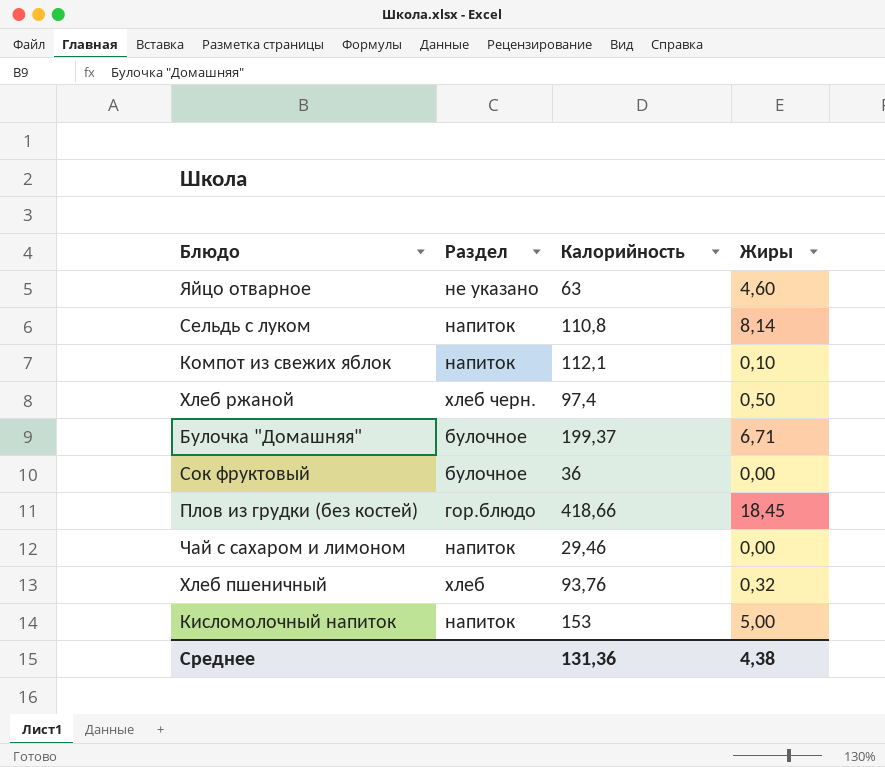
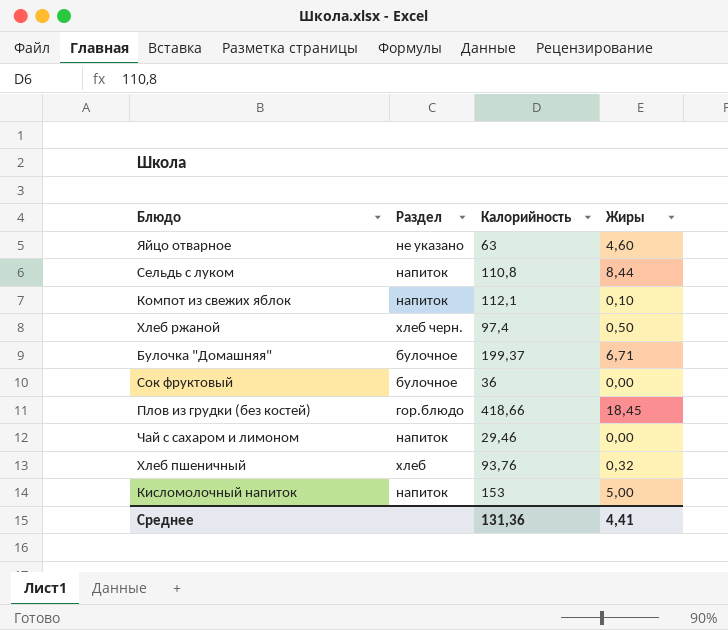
Сельдь с луком | Жиры: 8,14 -> 8,44
Среднее | Жиры: 4,38 -> 4,41

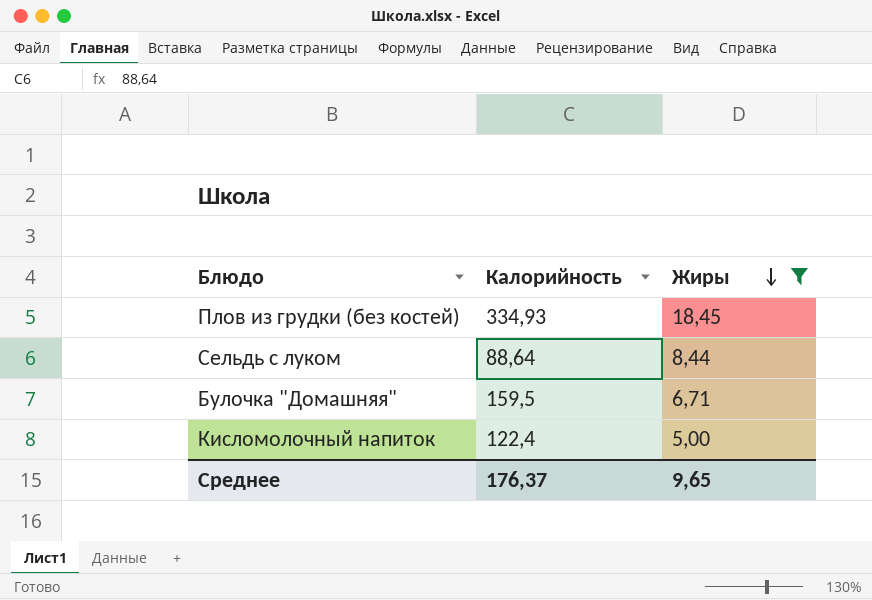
filter: none -> Жиры >= 5,00
row order: none -> Жиры descending
column Раздел | position: 2 -> none
Плов из грудки (без костей) | Калорийность: 418,66 -> 334,93
Сельдь с луком | Калорийность: 110,8 -> 88,64
Булочка "Домашняя" | Калорийность: 199,37 -> 159,5
Кисломолочный напиток | Калорийность: 153 -> 122,4
Среднее | Калорийность: 131,36 -> 176,37
Среднее | Жиры: 4,41 -> 9,65

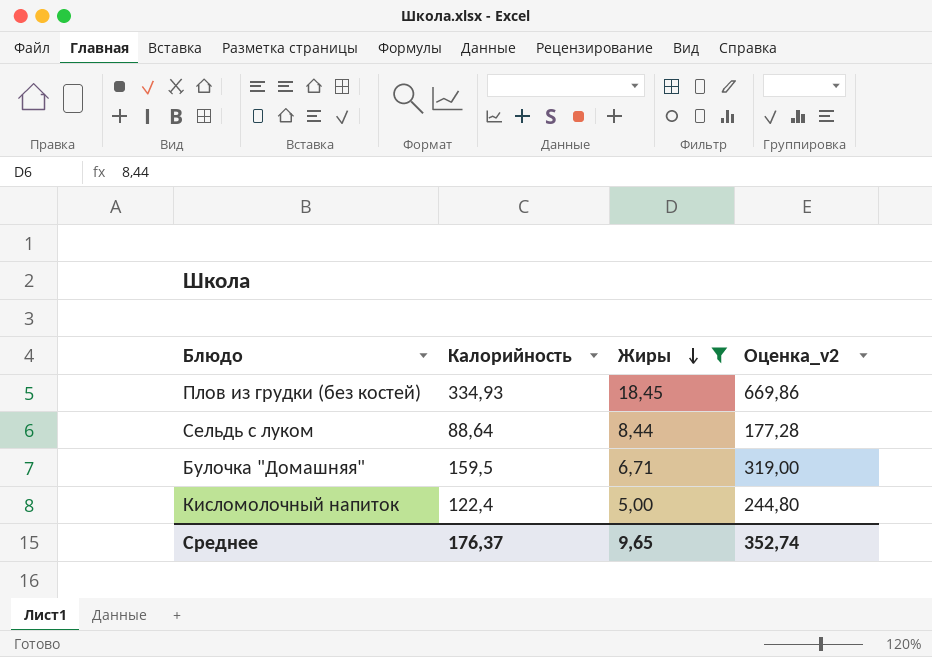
column Оценка_v2 | formula: none -> [Калорийность] * 2

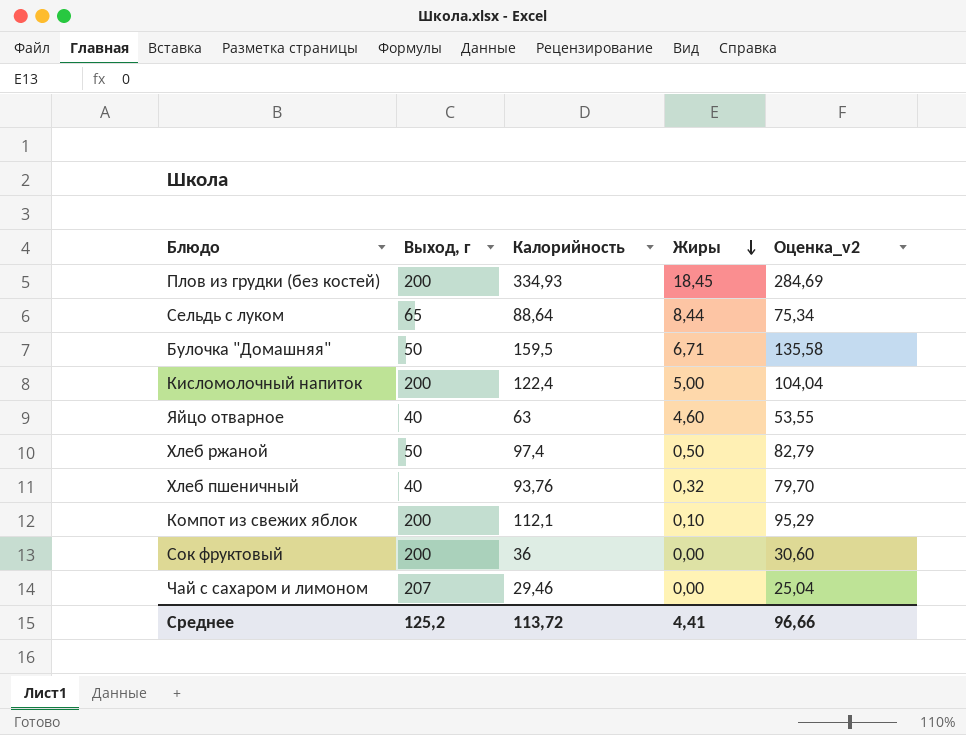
filter: Жиры >= 5,00 -> none
column Выход, г | position: none -> 2
column Оценка_v2 | formula: [Калорийность] * 2 -> [Калорийность] * 0,85
Среднее | Калорийность: 176,37 -> 113,72
Среднее | Жиры: 9,65 -> 4,41
Среднее | Оценка_v2: 352,74 -> 96,66

